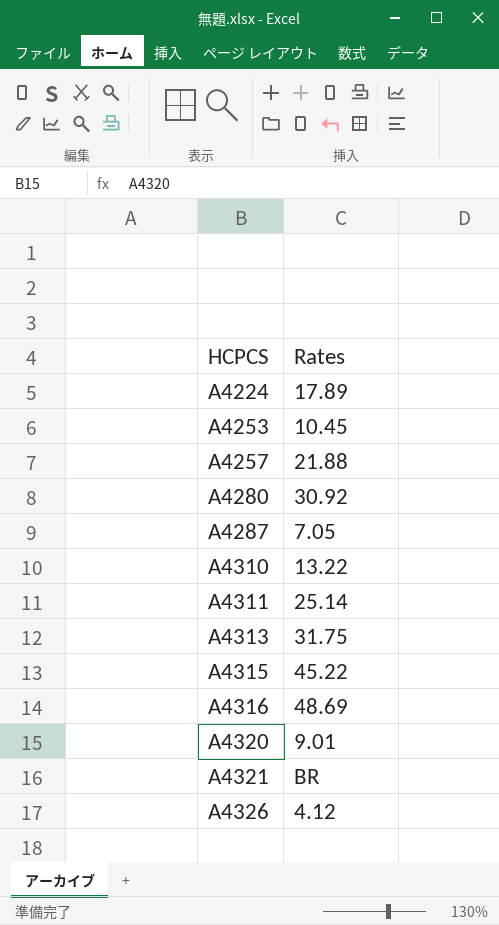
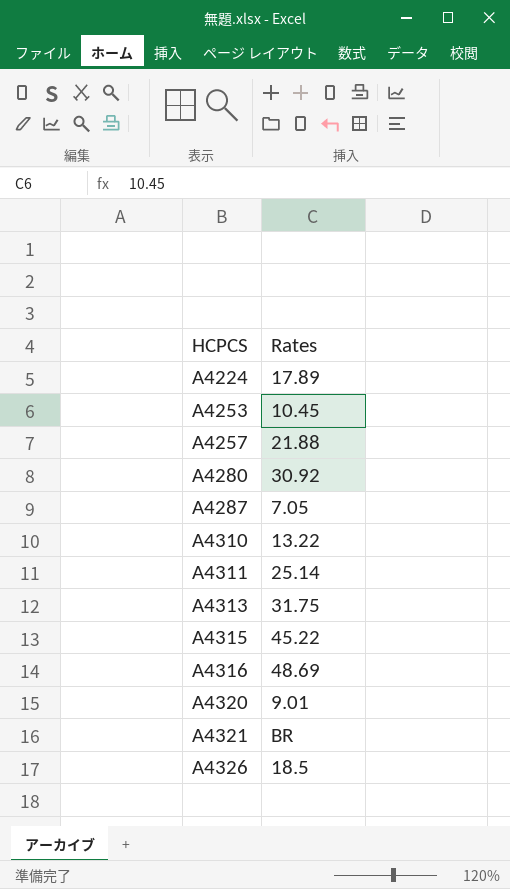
A4326 | Rates: 4.12 -> 18.5

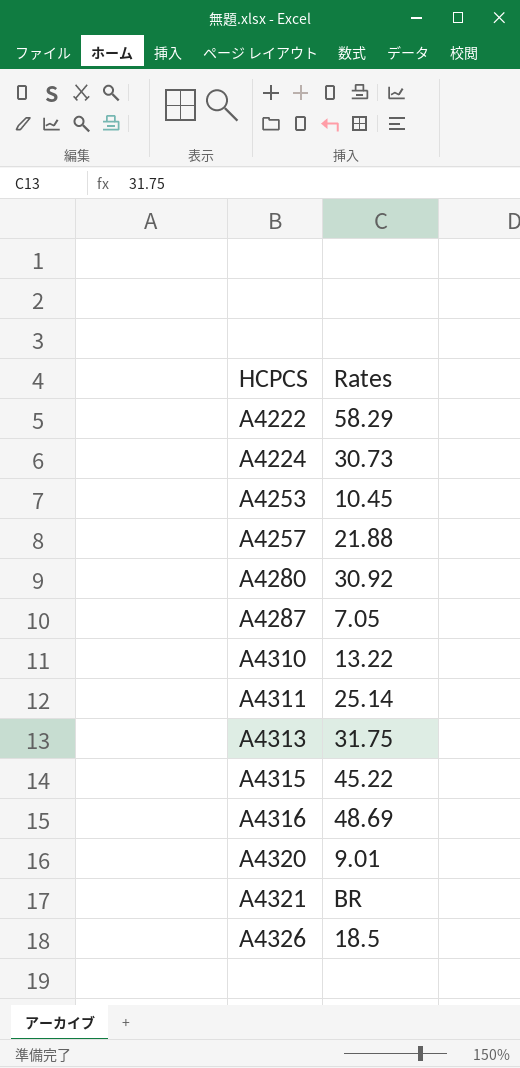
row A4222: none -> 58.29
A4224 | Rates: 17.89 -> 30.73

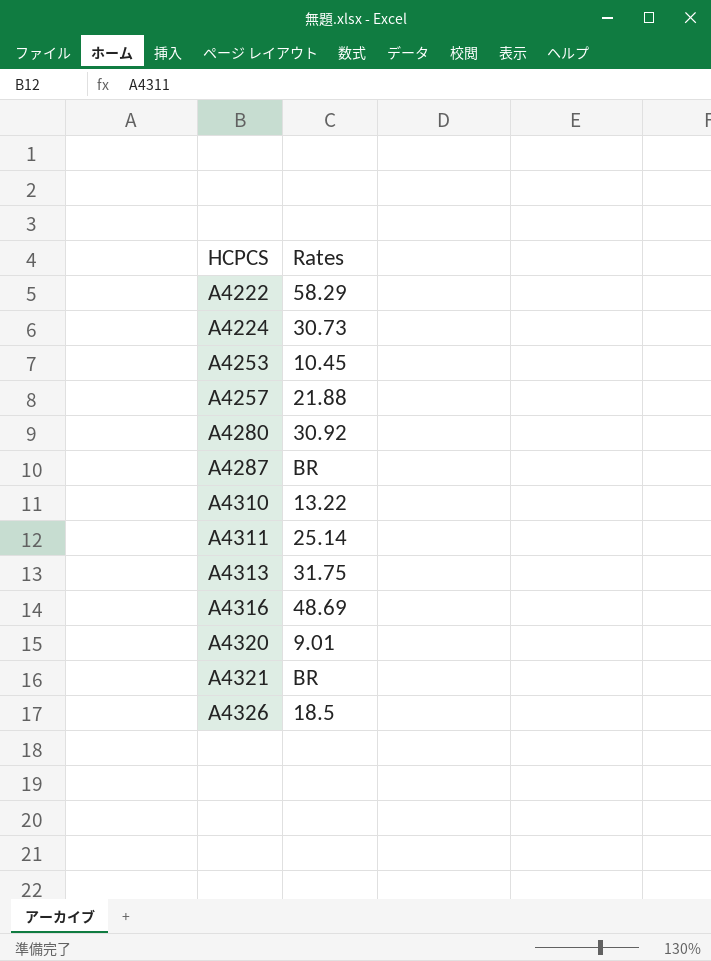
row A4315: 45.22 -> none
A4287 | Rates: 7.05 -> BR

